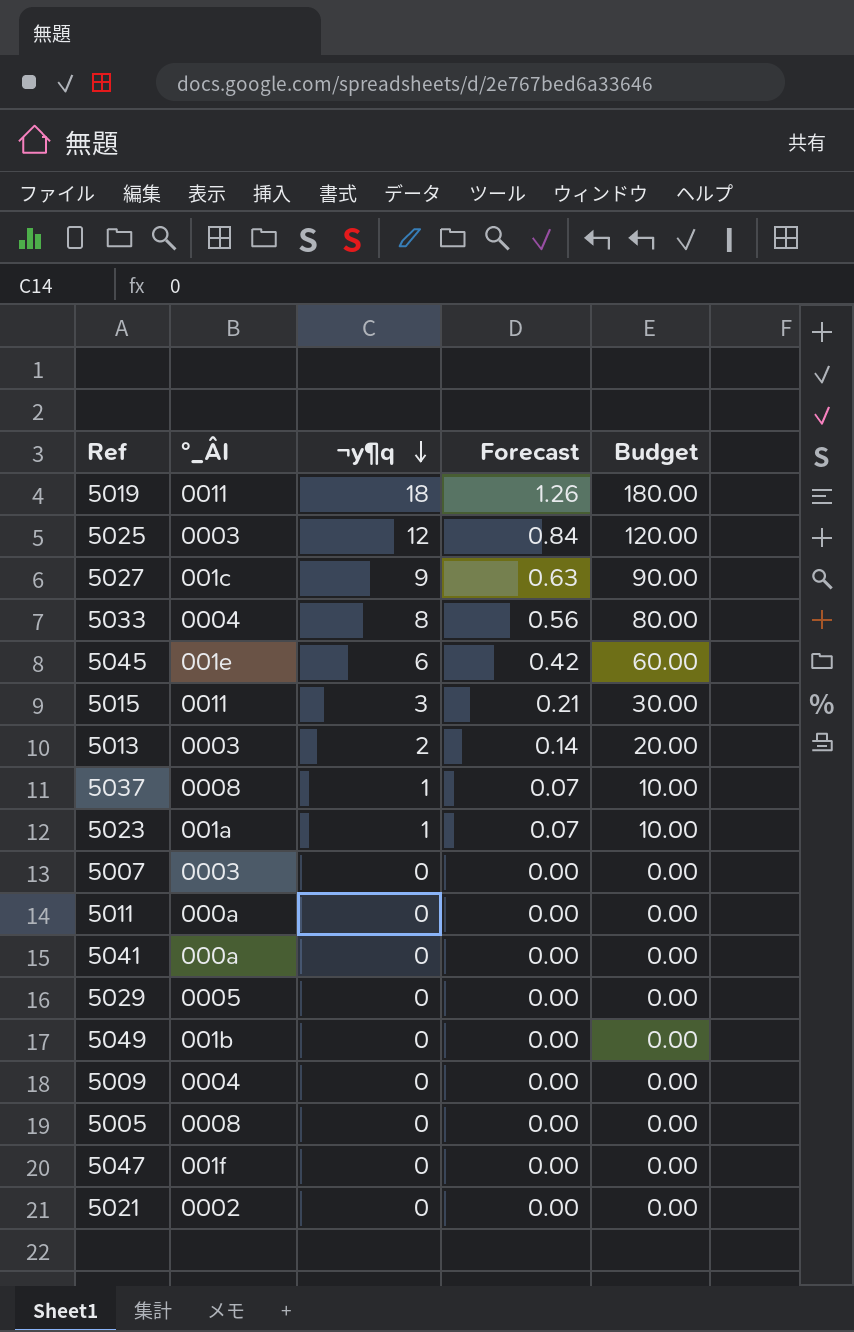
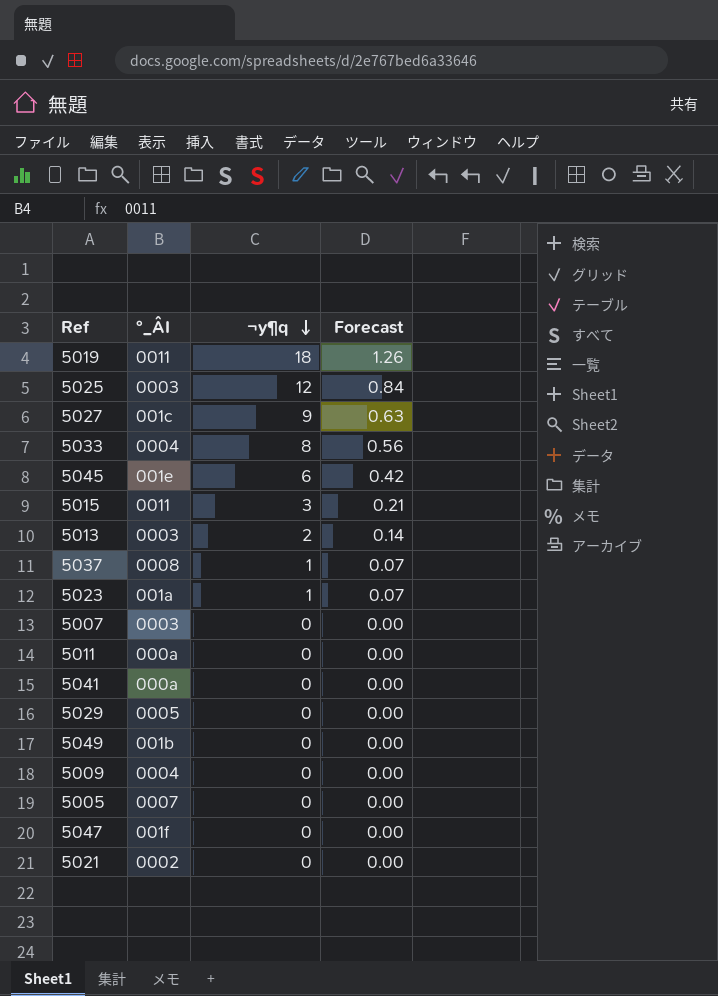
column Budget | formula: [¬y¶q] * 10 -> none
5005 | °_ÂI: 0008 -> 0007

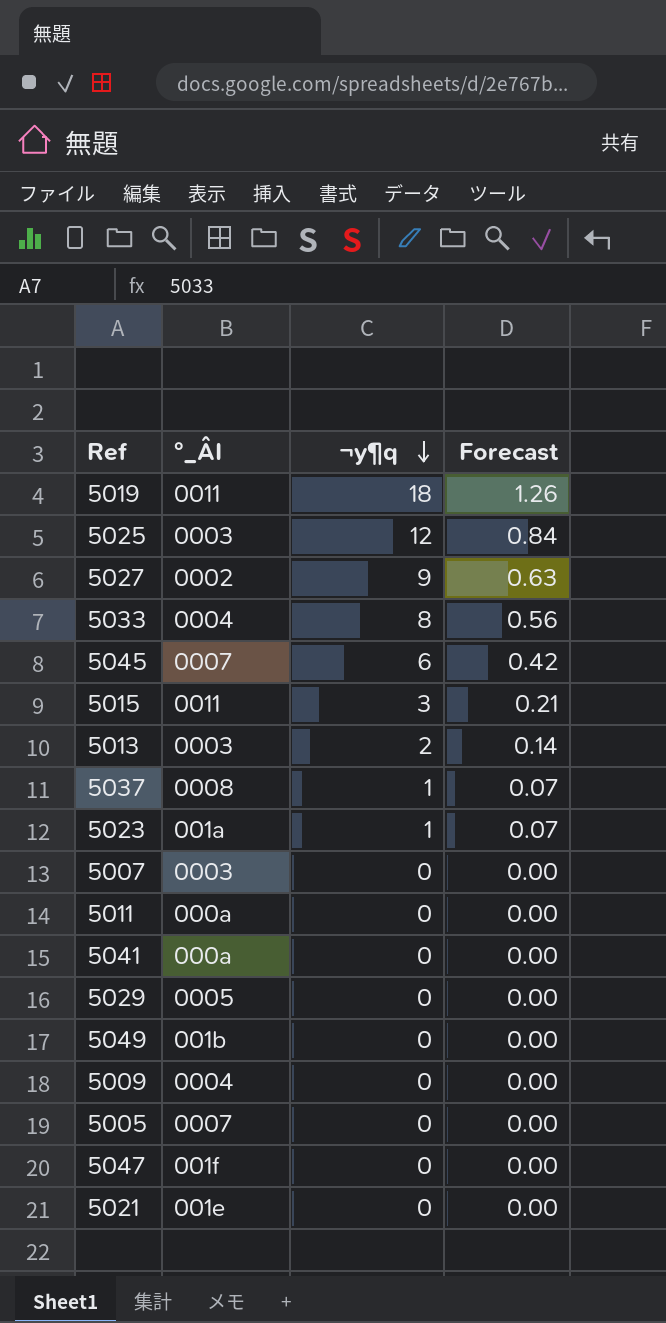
5027 | °_ÂI: 001c -> 0002
5045 | °_ÂI: 001e -> 0007
5021 | °_ÂI: 0002 -> 001e

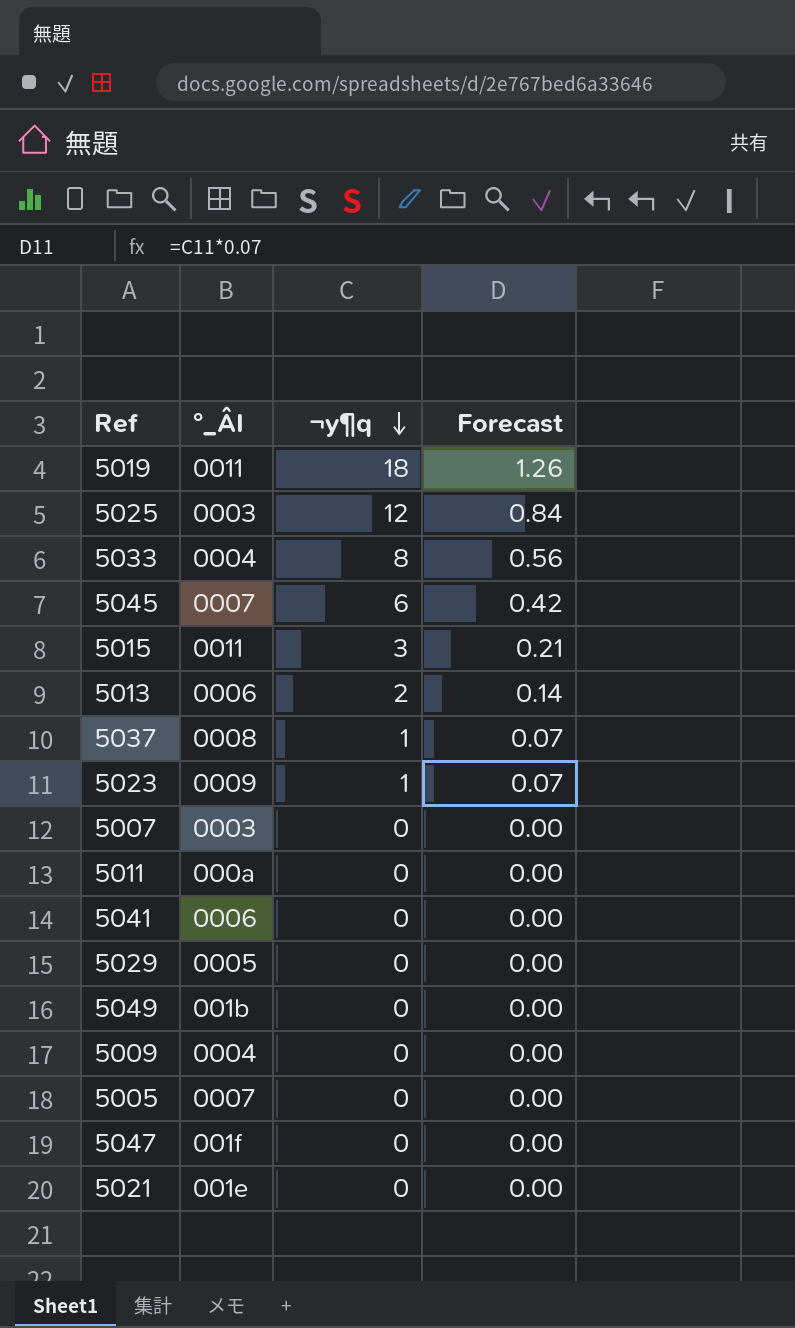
row 5027: 0002 | 9 | 0.63 -> none
5013 | °_ÂI: 0003 -> 0006
5023 | °_ÂI: 001a -> 0009
5041 | °_ÂI: 000a -> 0006

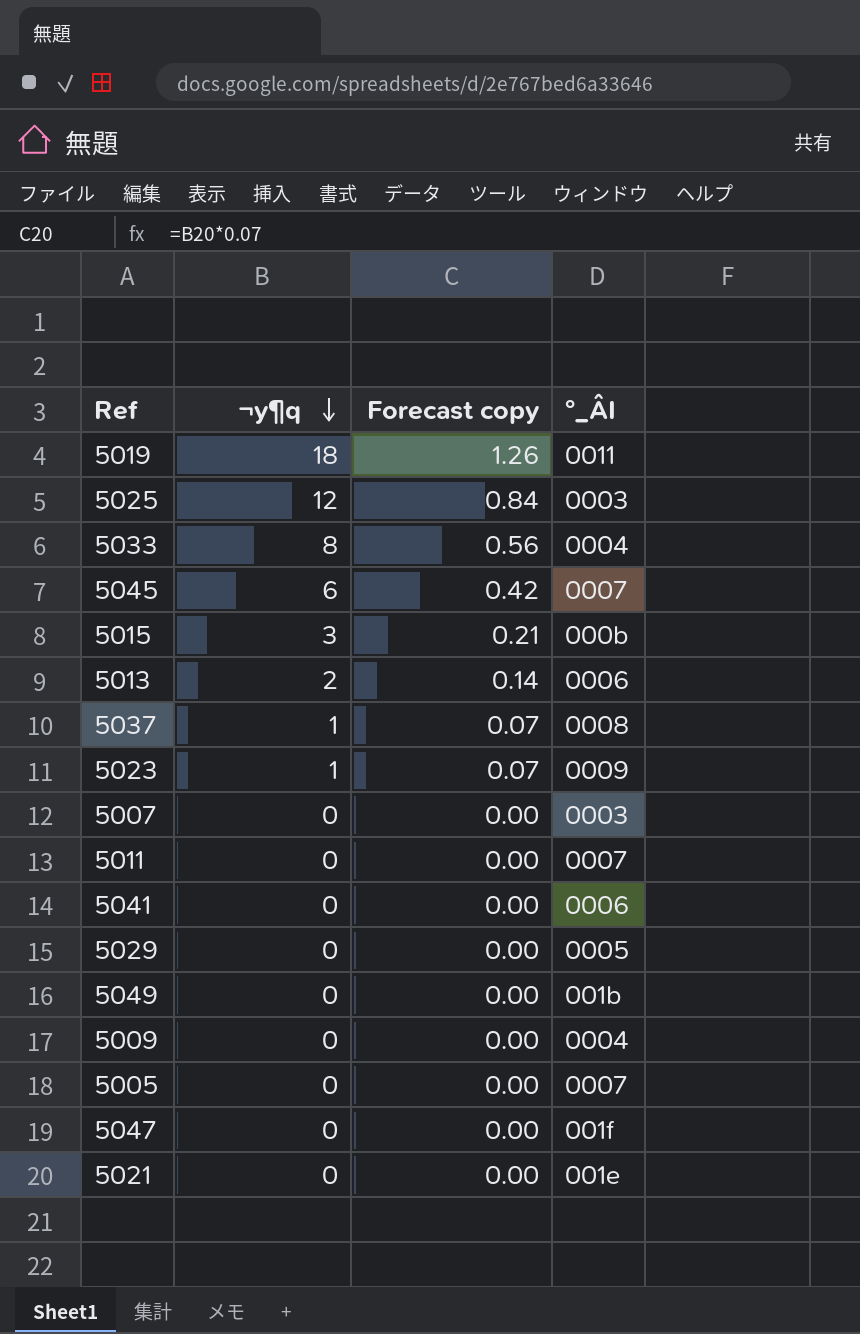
column name: Forecast -> Forecast copy
column °_ÂI | position: 2 -> 4
5015 | °_ÂI: 0011 -> 000b
5011 | °_ÂI: 000a -> 0007

